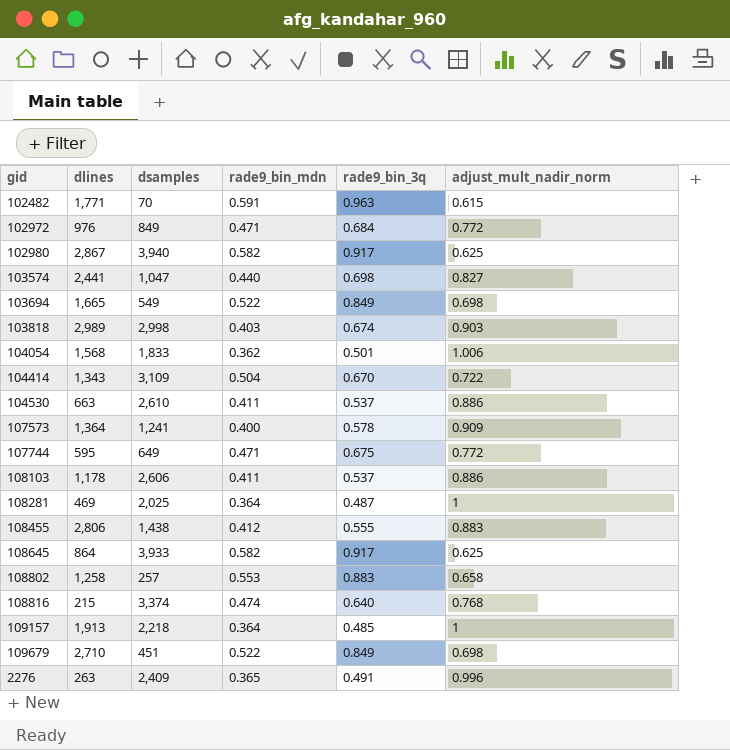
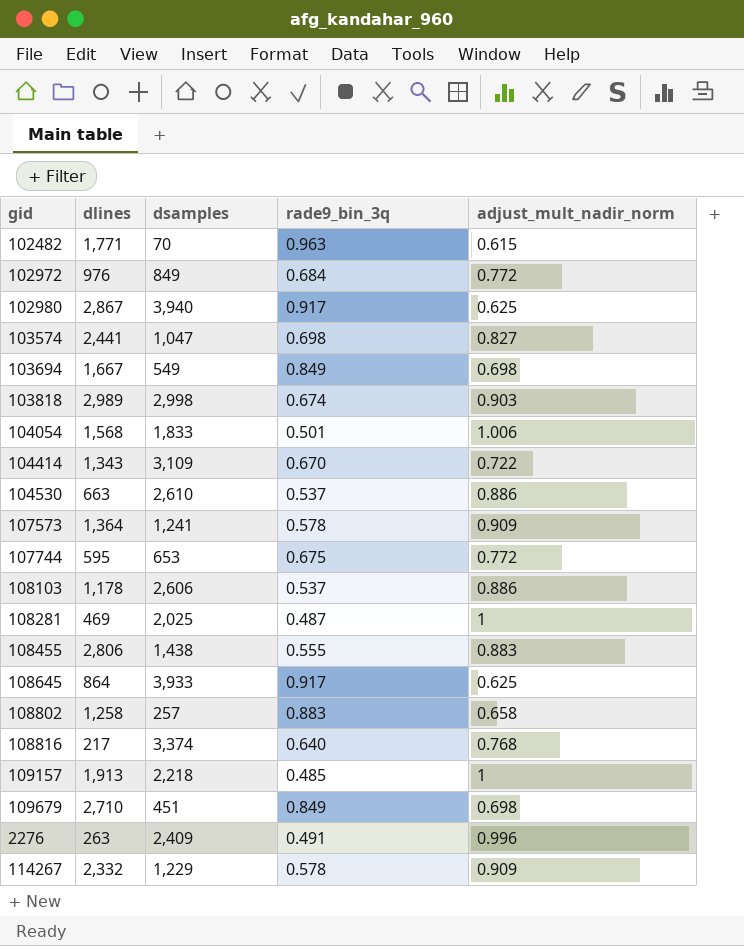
column rade9_bin_mdn | position: 4 -> none
103694 | dlines: 1,665 -> 1,667
107744 | dsamples: 649 -> 653
108816 | dlines: 215 -> 217
row 114267: none -> 2,332 | 1,229 | 0.578 | 0.909

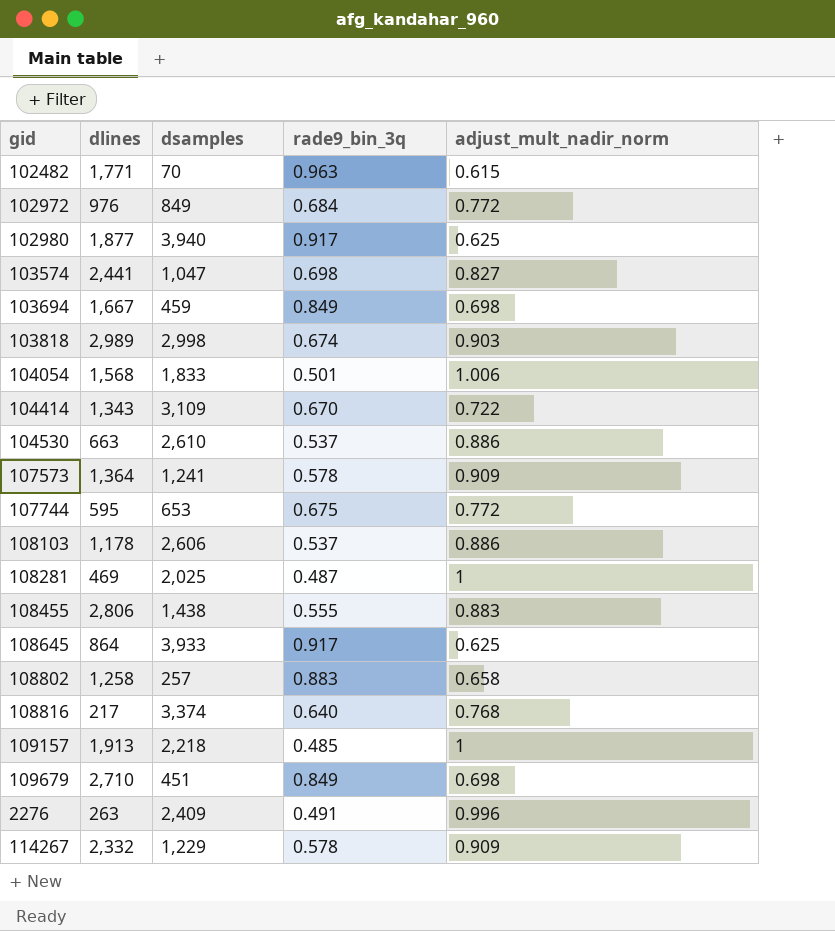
102980 | dlines: 2,867 -> 1,877
103694 | dsamples: 549 -> 459

